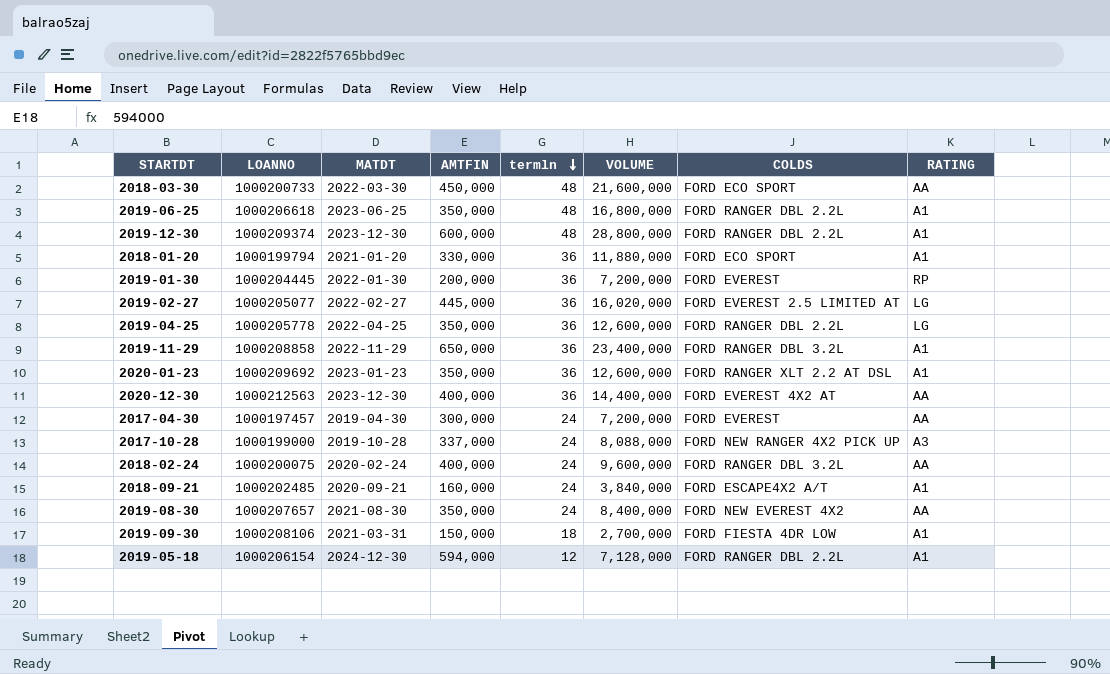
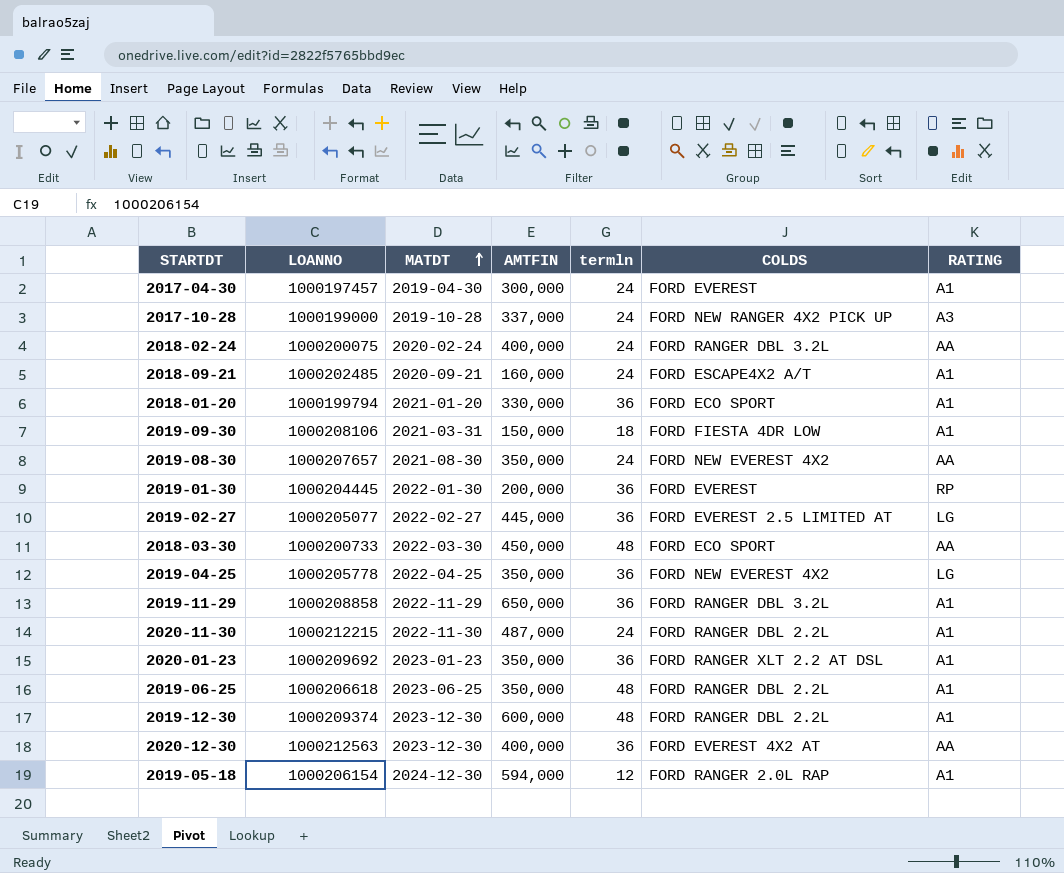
row order: termln descending -> MATDT ascending
column VOLUME | formula: [AMTFIN] * [termln] -> none
2017-04-30 | RATING: AA -> A1
2019-04-25 | COLDS: FORD RANGER DBL 2.2L -> FORD NEW EVEREST 4X2
row 2020-11-30: none -> 1000212215 | 2022-11-30 | 487,000 | 24 | FORD RANGER DBL 2.2L | A1
2019-05-18 | COLDS: FORD RANGER DBL 2.2L -> FORD RANGER 2.0L RAP

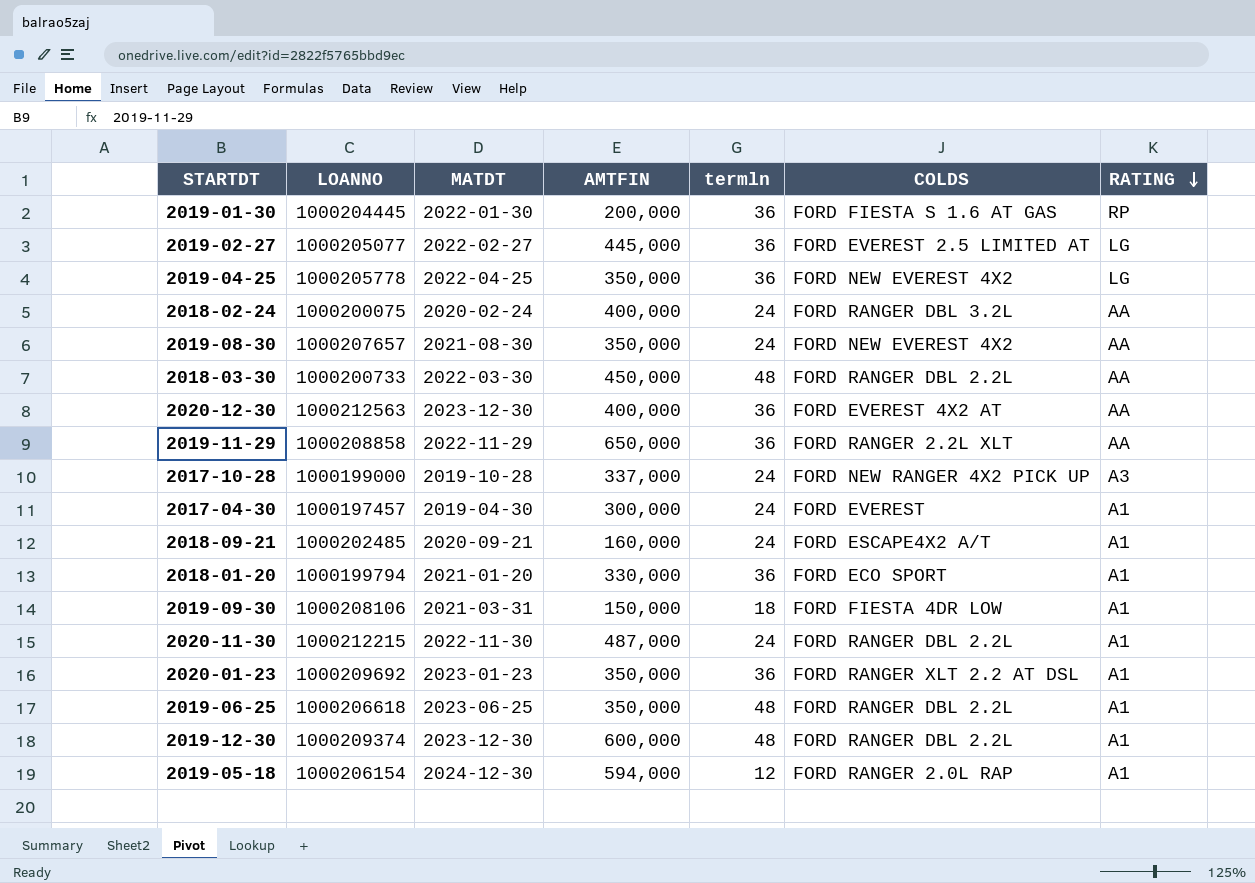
row order: MATDT ascending -> RATING descending
2019-01-30 | COLDS: FORD EVEREST -> FORD FIESTA S 1.6 AT GAS
2018-03-30 | COLDS: FORD ECO SPORT -> FORD RANGER DBL 2.2L
2019-11-29 | COLDS: FORD RANGER DBL 3.2L -> FORD RANGER 2.2L XLT
2019-11-29 | RATING: A1 -> AA

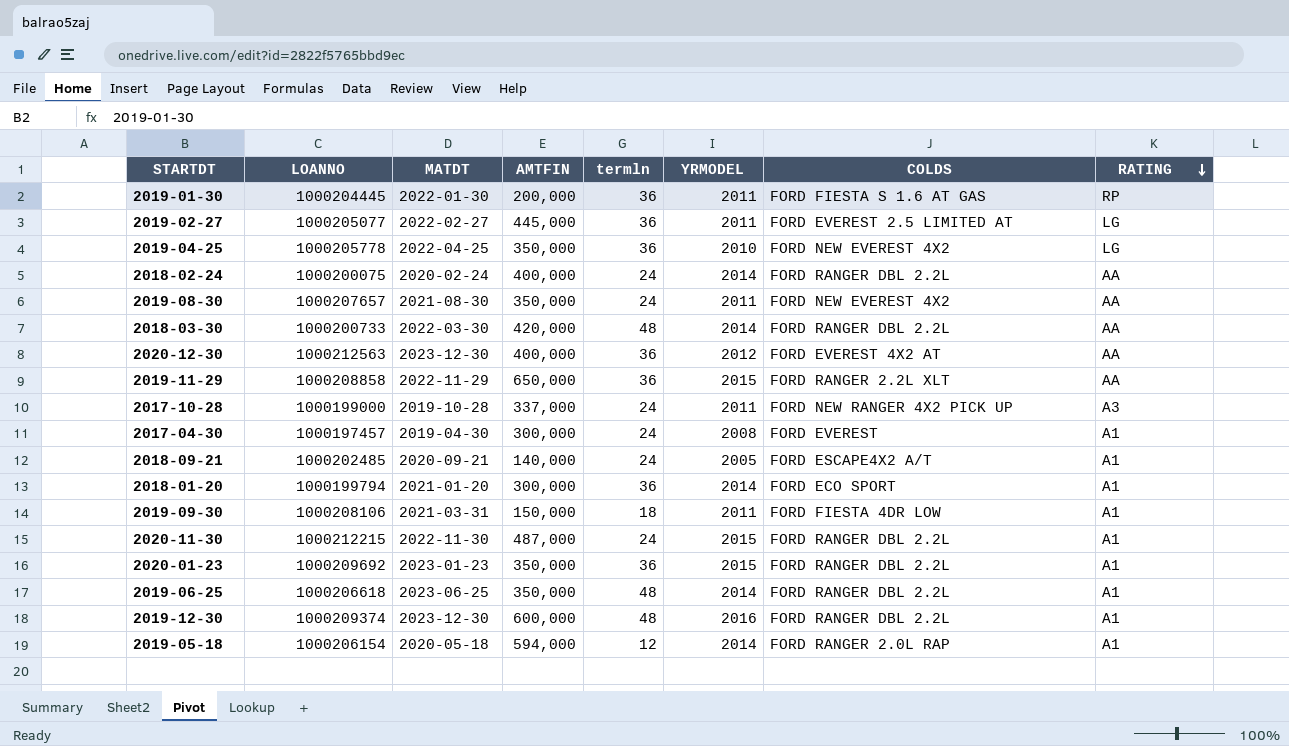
column YRMODEL | position: none -> 6
2018-02-24 | COLDS: FORD RANGER DBL 3.2L -> FORD RANGER DBL 2.2L
2018-03-30 | AMTFIN: 450,000 -> 420,000
2018-09-21 | AMTFIN: 160,000 -> 140,000
2018-01-20 | AMTFIN: 330,000 -> 300,000
2020-01-23 | COLDS: FORD RANGER XLT 2.2 AT DSL -> FORD RANGER DBL 2.2L
2019-05-18 | MATDT: 2024-12-30 -> 2020-05-18

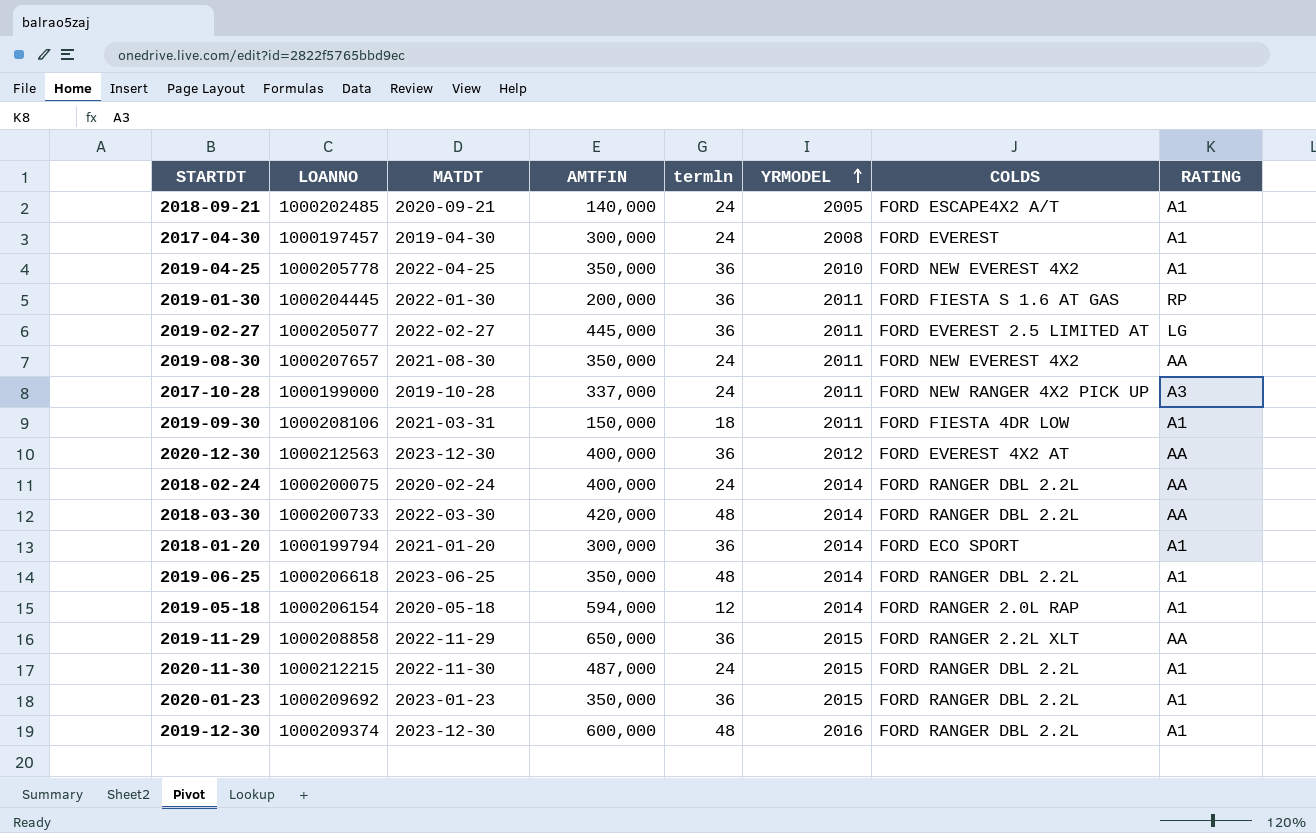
row order: RATING descending -> YRMODEL ascending
2019-04-25 | RATING: LG -> A1

